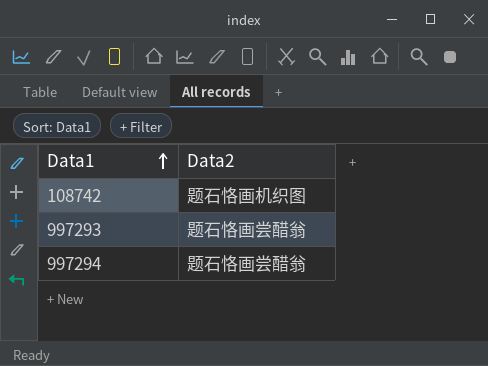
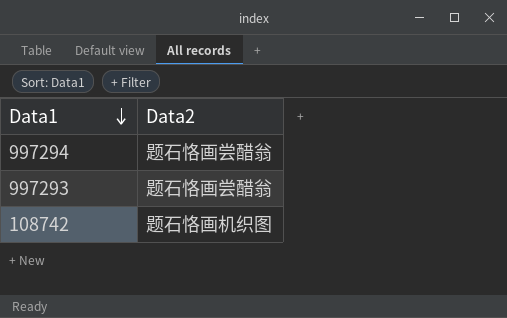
row order: Data1 ascending -> Data1 descending

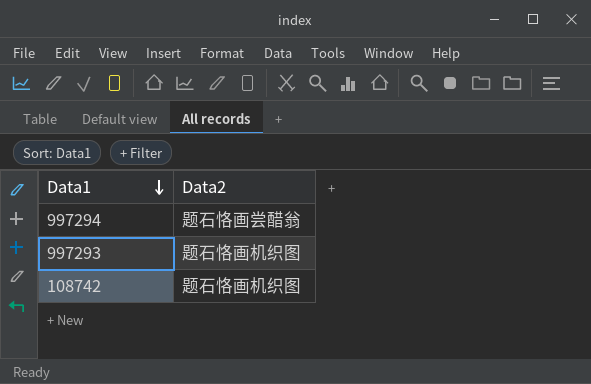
997293 | Data2: 题石恪画尝醋翁 -> 题石恪画机织图

